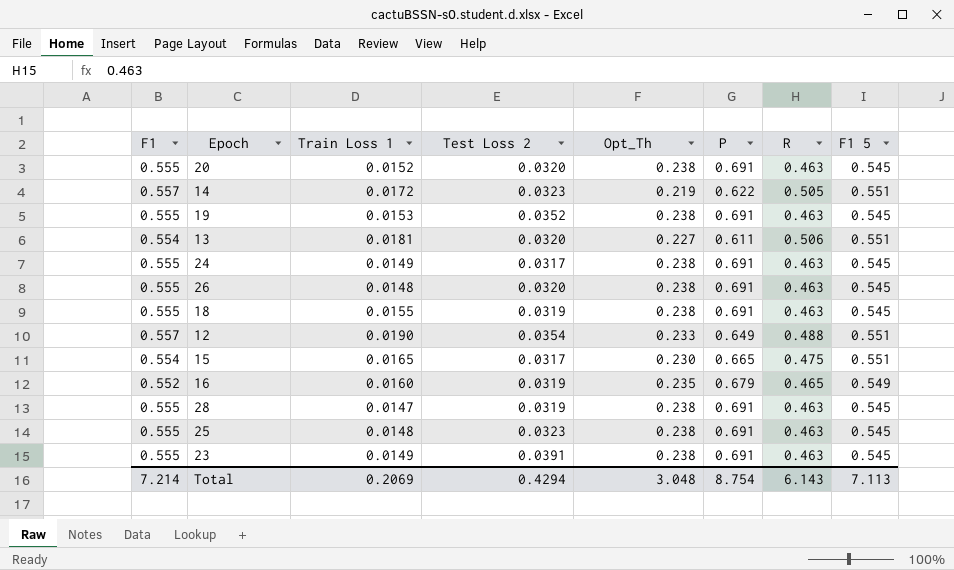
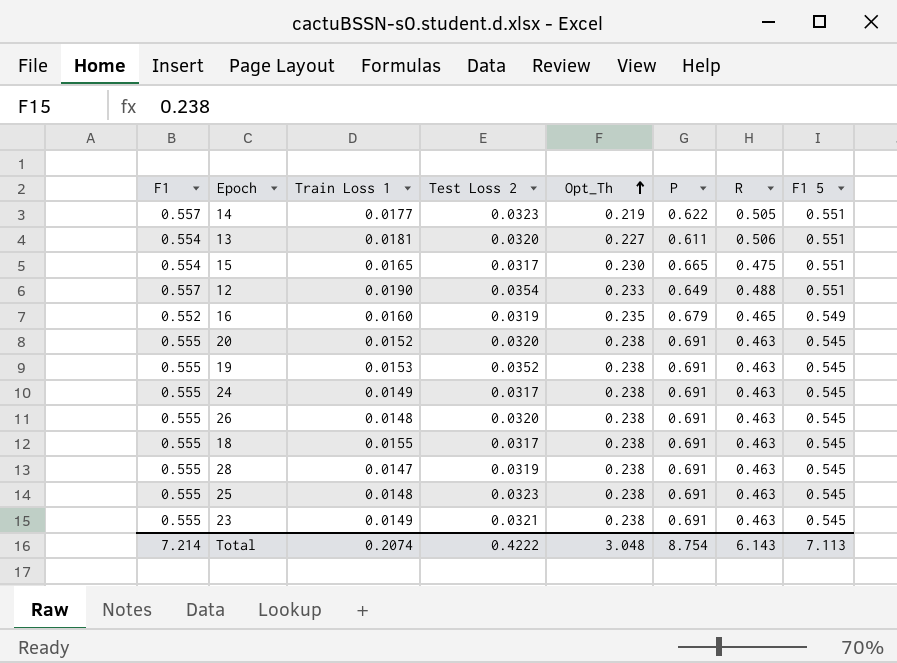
row order: none -> Opt_Th ascending
14 | Train Loss 1: 0.0172 -> 0.0177
18 | Test Loss 2: 0.0319 -> 0.0317
23 | Test Loss 2: 0.0391 -> 0.0321
Total | Train Loss 1: 0.2069 -> 0.2074
Total | Test Loss 2: 0.4294 -> 0.4222

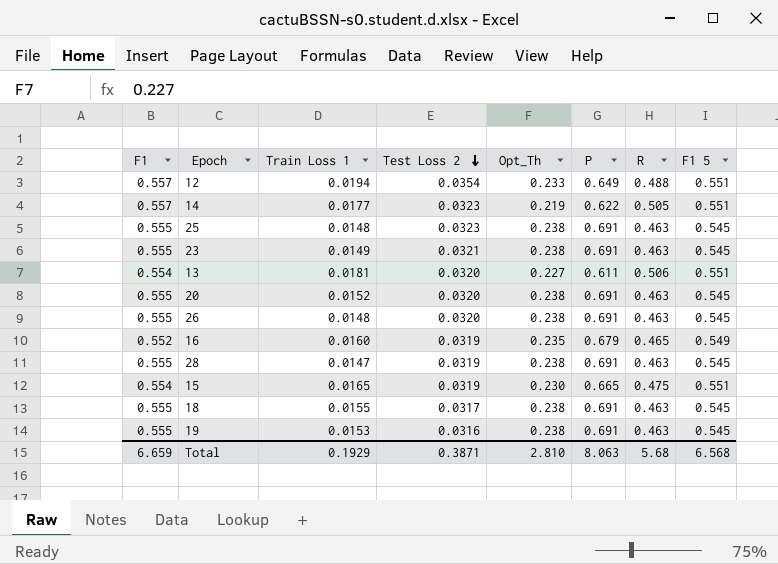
row order: Opt_Th ascending -> Test Loss 2 descending
row 24: 0.555 | 0.0149 | 0.0317 | 0.238 | 0.691 | 0.463 | 0.545 -> none
12 | Train Loss 1: 0.0190 -> 0.0194
15 | Test Loss 2: 0.0317 -> 0.0319
19 | Test Loss 2: 0.0352 -> 0.0316
Total | F1: 7.214 -> 6.659
Total | Train Loss 1: 0.2074 -> 0.1929
Total | Test Loss 2: 0.4222 -> 0.3871
Total | Opt_Th: 3.048 -> 2.810
Total | P: 8.754 -> 8.063
Total | R: 6.143 -> 5.68
Total | F1 5: 7.113 -> 6.568

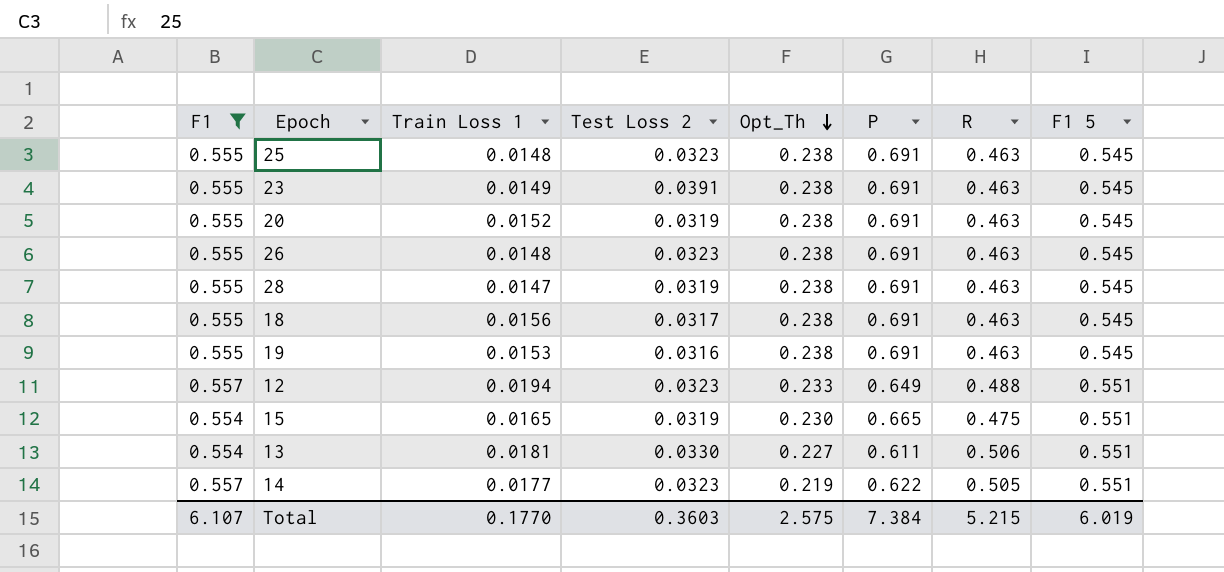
filter: none -> F1 != 0.552
row order: Test Loss 2 descending -> Opt_Th descending
23 | Test Loss 2: 0.0321 -> 0.0391
20 | Test Loss 2: 0.0320 -> 0.0319
26 | Test Loss 2: 0.0320 -> 0.0323
18 | Train Loss 1: 0.0155 -> 0.0156
12 | Test Loss 2: 0.0354 -> 0.0323
13 | Test Loss 2: 0.0320 -> 0.0330
Total | F1: 6.659 -> 6.107
Total | Train Loss 1: 0.1929 -> 0.1770
Total | Test Loss 2: 0.3871 -> 0.3603
Total | Opt_Th: 2.810 -> 2.575
Total | P: 8.063 -> 7.384
Total | R: 5.68 -> 5.215
Total | F1 5: 6.568 -> 6.019

